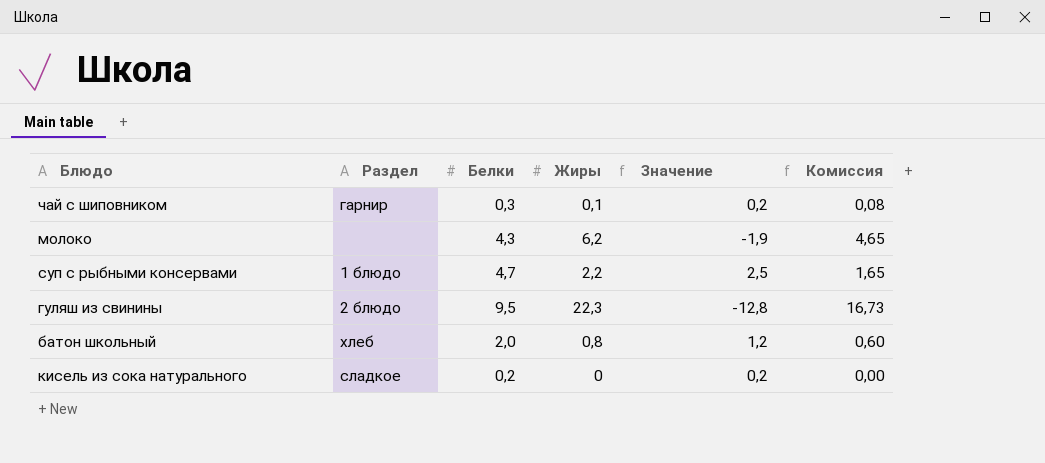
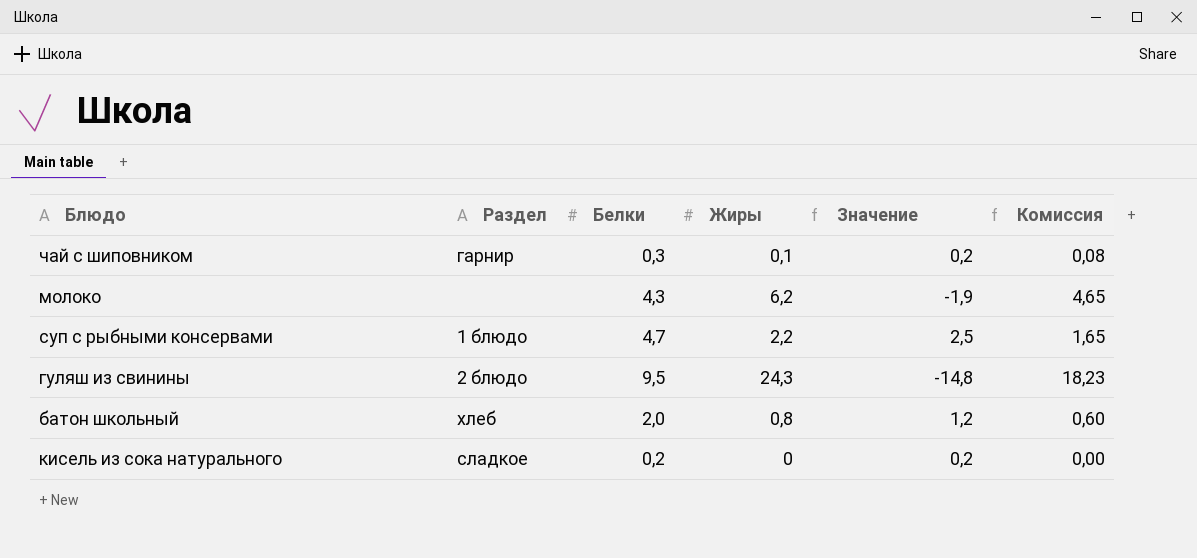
гуляш из свинины | Жиры: 22,3 -> 24,3
гуляш из свинины | Значение: -12,8 -> -14,8
гуляш из свинины | Комиссия: 16,73 -> 18,23

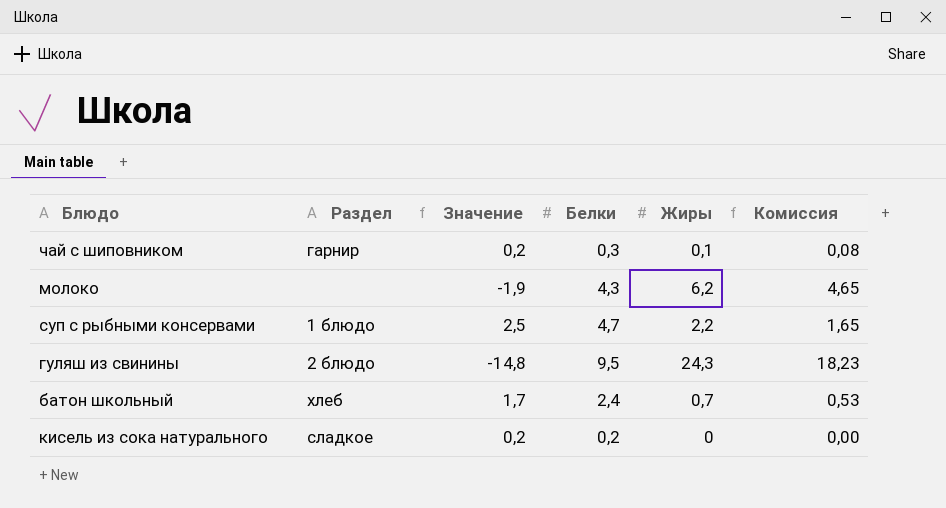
column Значение | position: 5 -> 3
батон школьный | Значение: 1,2 -> 1,7
батон школьный | Белки: 2,0 -> 2,4
батон школьный | Жиры: 0,8 -> 0,7
батон школьный | Комиссия: 0,60 -> 0,53

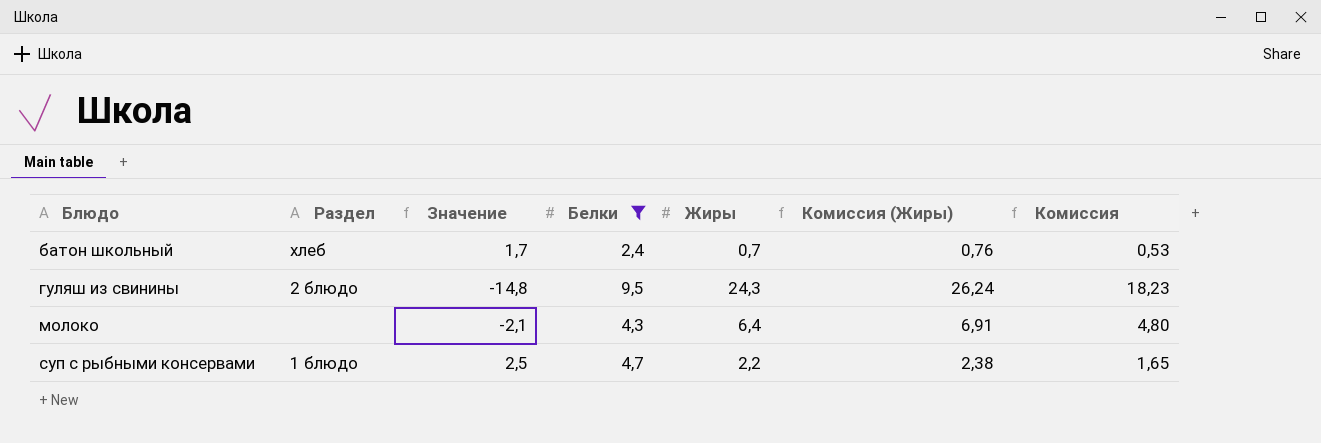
filter: none -> Белки >= 2,4
row order: none -> Блюдо ascending
column Комиссия (Жиры) | formula: none -> [Жиры] * 1,08
молоко | Значение: -1,9 -> -2,1
молоко | Жиры: 6,2 -> 6,4
молоко | Комиссия: 4,65 -> 4,80

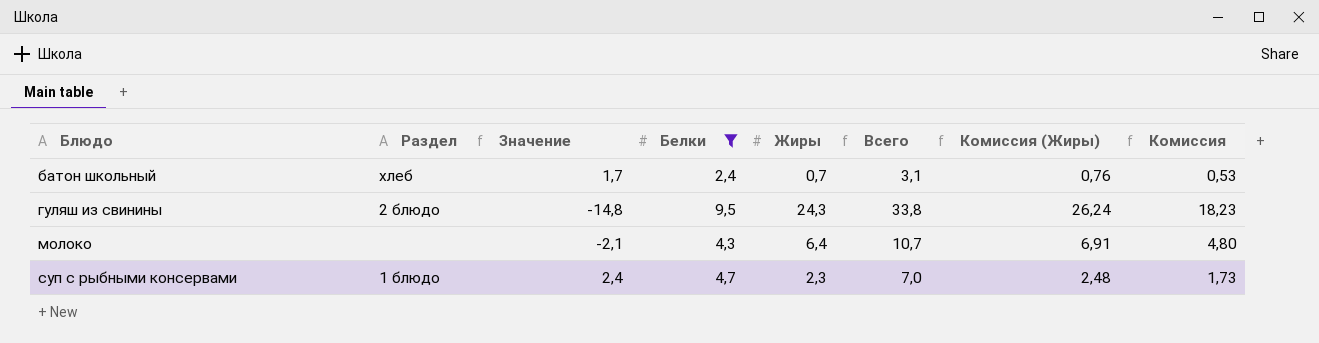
column Всего | formula: none -> [Белки] + [Жиры]
суп с рыбными консервами | Значение: 2,5 -> 2,4
суп с рыбными консервами | Жиры: 2,2 -> 2,3
суп с рыбными консервами | Комиссия (Жиры): 2,38 -> 2,48
суп с рыбными консервами | Комиссия: 1,65 -> 1,73

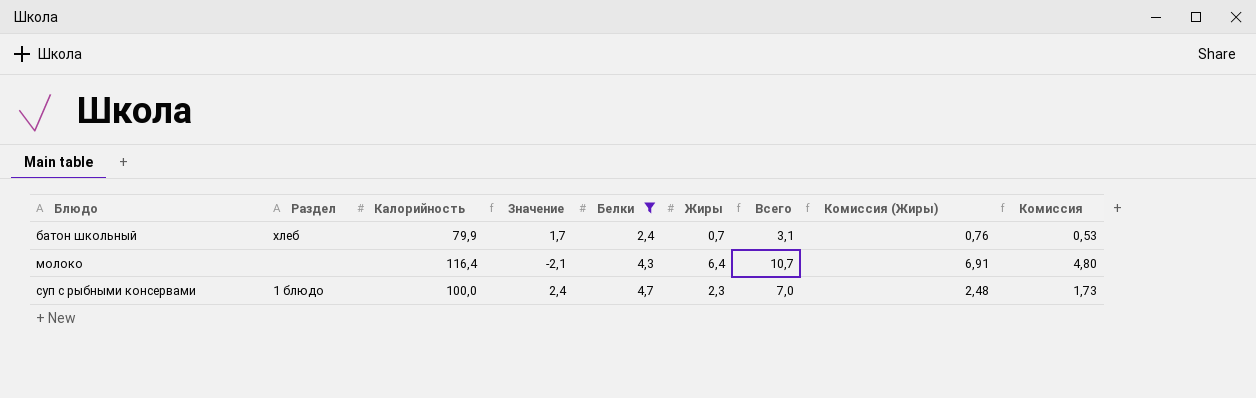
column Калорийность | position: none -> 3
row гуляш из свинины: 2 блюдо | -14,8 | 9,5 | 24,3 | 33,8 | 26,24 | 18,23 -> none

